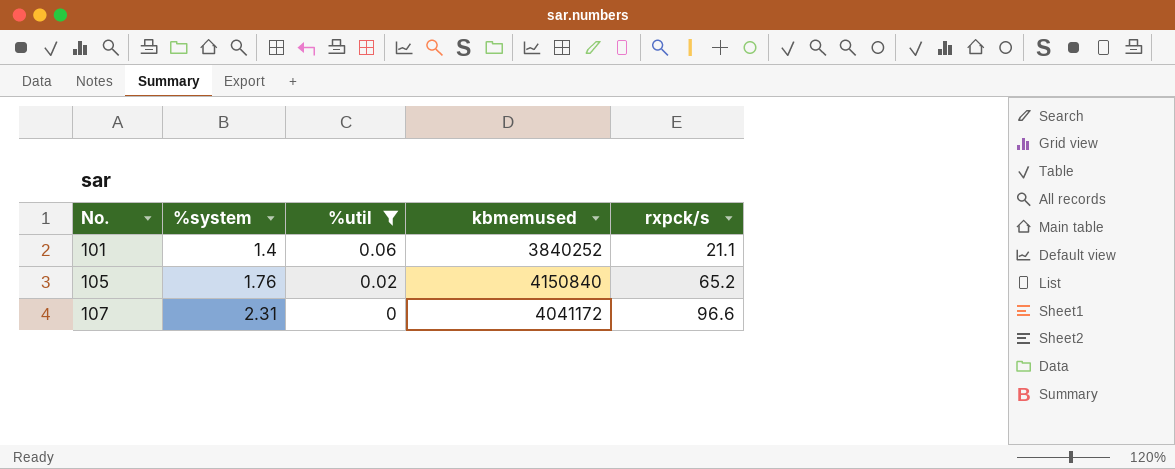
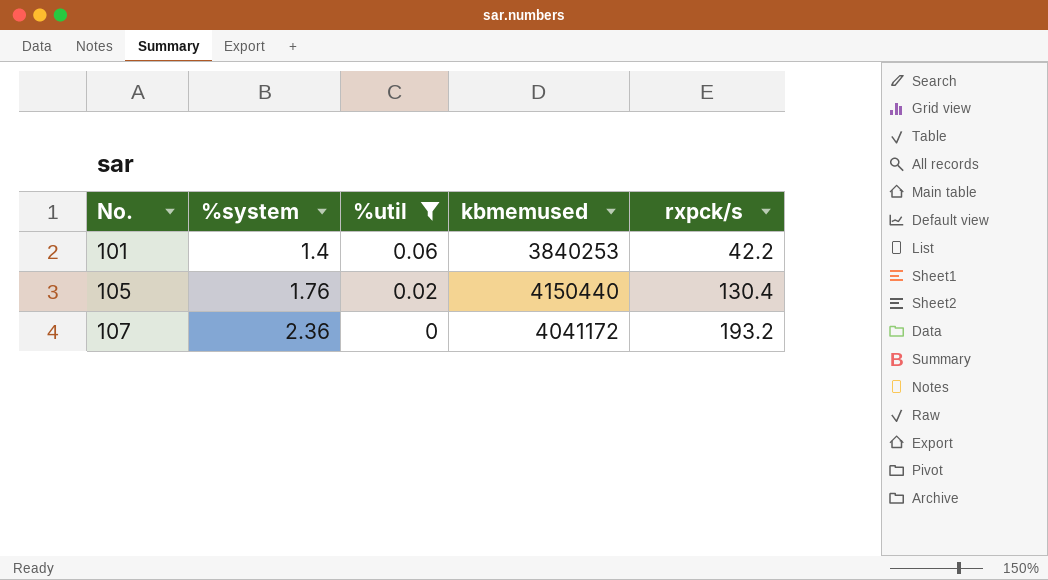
101 | kbmemused: 3840252 -> 3840253
101 | rxpck/s: 21.1 -> 42.2
105 | kbmemused: 4150840 -> 4150440
105 | rxpck/s: 65.2 -> 130.4
107 | %system: 2.31 -> 2.36
107 | rxpck/s: 96.6 -> 193.2

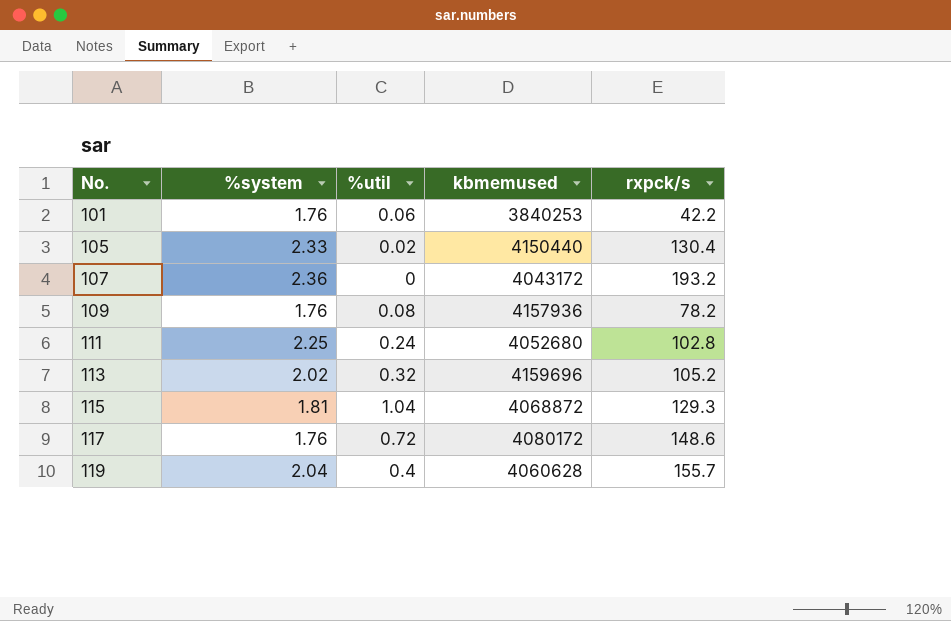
filter: %util <= 0.06 -> none
101 | %system: 1.4 -> 1.76
105 | %system: 1.76 -> 2.33
107 | kbmemused: 4041172 -> 4043172

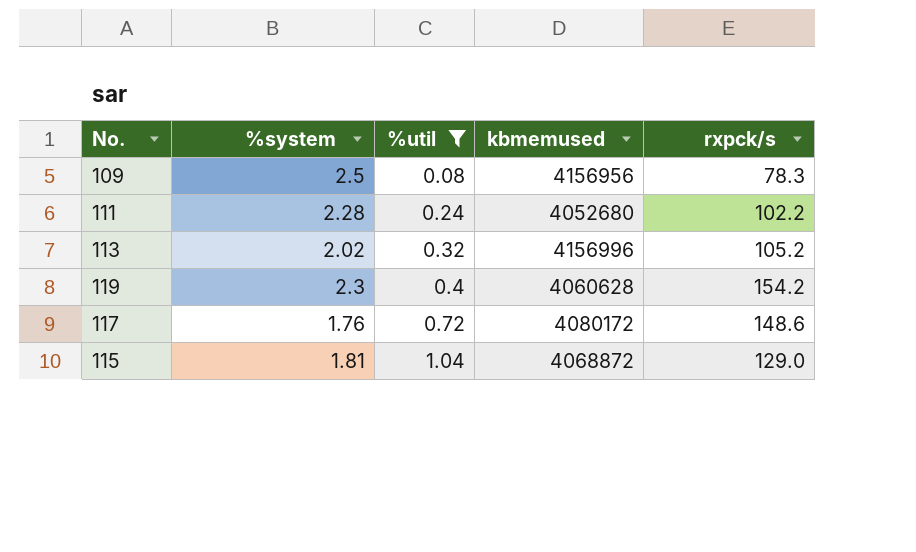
filter: none -> %util >= 0.08
row order: No. ascending -> %util ascending
109 | %system: 1.76 -> 2.5
109 | kbmemused: 4157936 -> 4156956
109 | rxpck/s: 78.2 -> 78.3
111 | %system: 2.25 -> 2.28
111 | rxpck/s: 102.8 -> 102.2
113 | kbmemused: 4159696 -> 4156996
119 | %system: 2.04 -> 2.3
119 | rxpck/s: 155.7 -> 154.2
115 | rxpck/s: 129.3 -> 129.0

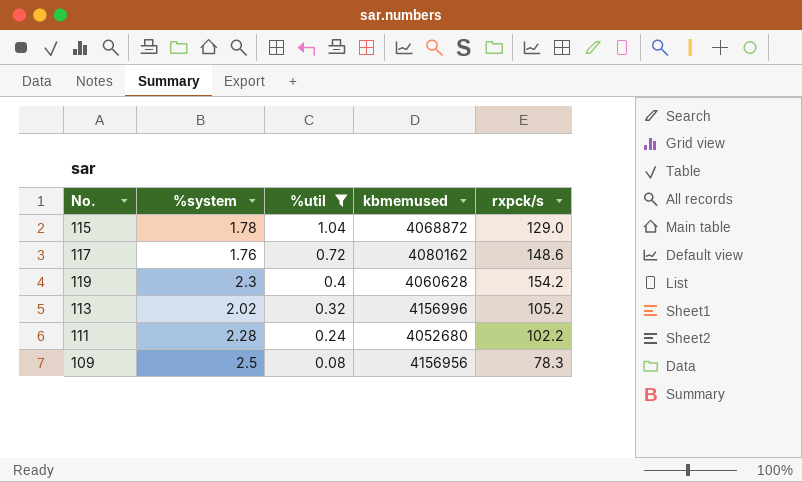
row order: %util ascending -> %util descending
115 | %system: 1.81 -> 1.78
117 | kbmemused: 4080172 -> 4080162

